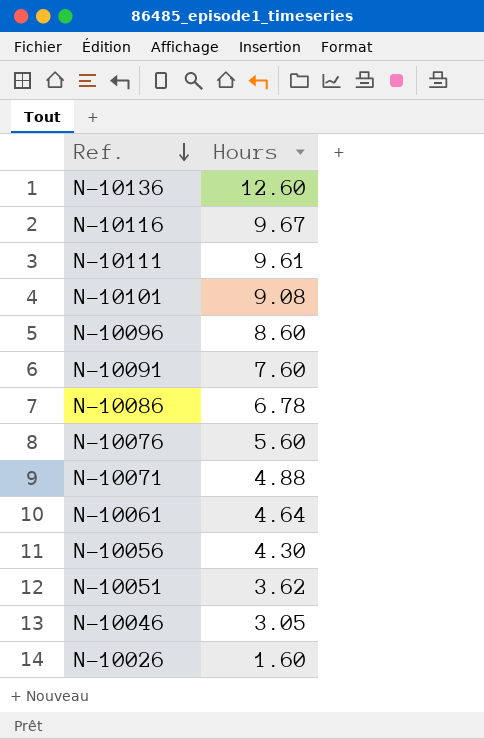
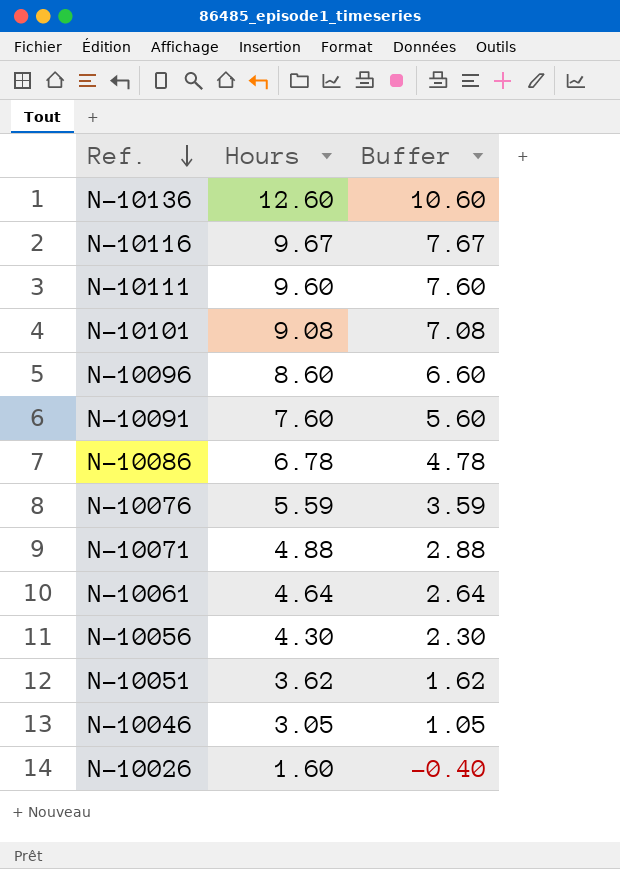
column Buffer | formula: none -> [Hours] - 2
N-10111 | Hours: 9.61 -> 9.60
N-10076 | Hours: 5.60 -> 5.59

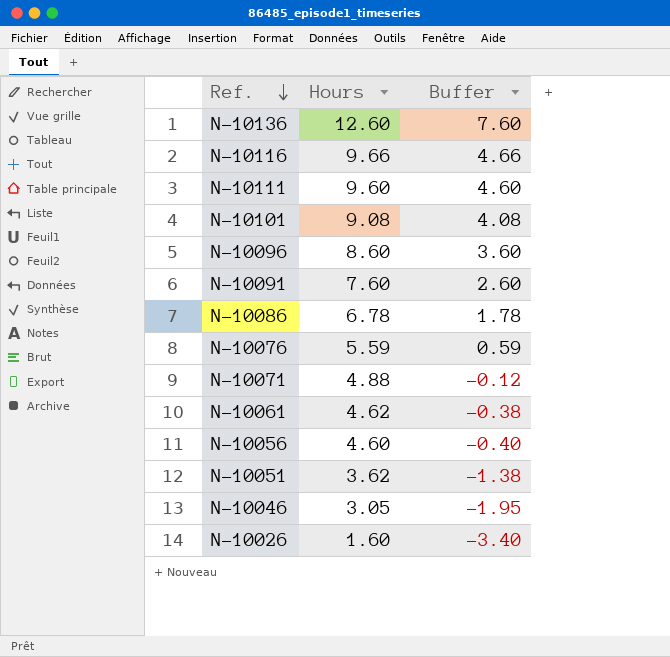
column Buffer | formula: [Hours] - 2 -> [Hours] - 5
N-10116 | Hours: 9.67 -> 9.66
N-10061 | Hours: 4.64 -> 4.62
N-10056 | Hours: 4.30 -> 4.60

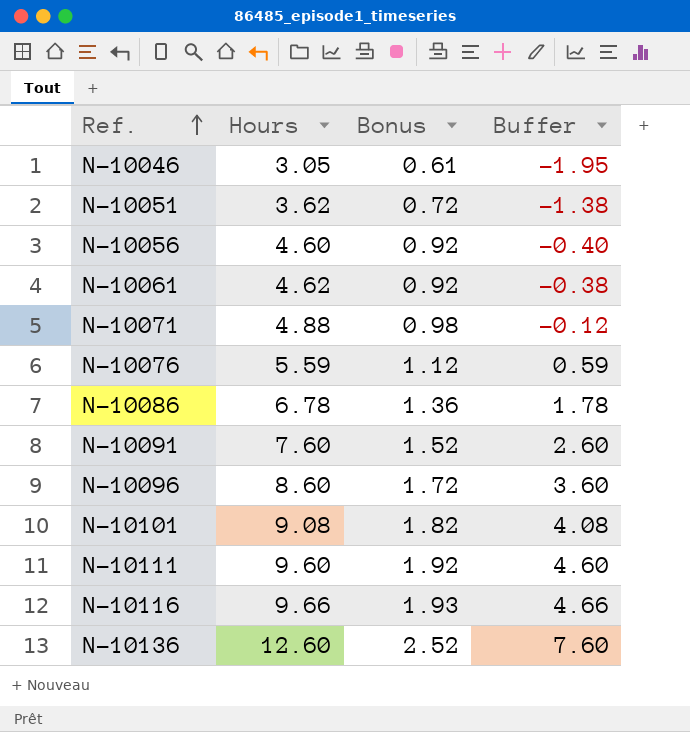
row order: Ref. descending -> Ref. ascending
column Bonus | formula: none -> [Hours] * 0.2
row N-10026: 1.60 | -3.40 -> none

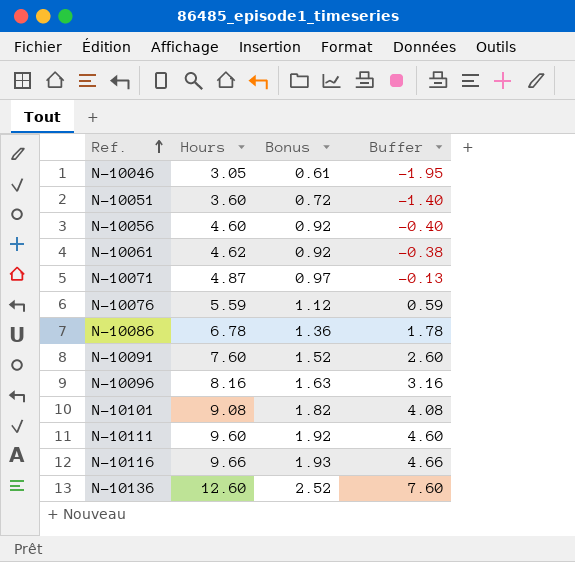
N-10051 | Hours: 3.62 -> 3.60
N-10051 | Buffer: -1.38 -> -1.40
N-10071 | Hours: 4.88 -> 4.87
N-10071 | Bonus: 0.98 -> 0.97
N-10071 | Buffer: -0.12 -> -0.13
N-10096 | Hours: 8.60 -> 8.16
N-10096 | Bonus: 1.72 -> 1.63
N-10096 | Buffer: 3.60 -> 3.16

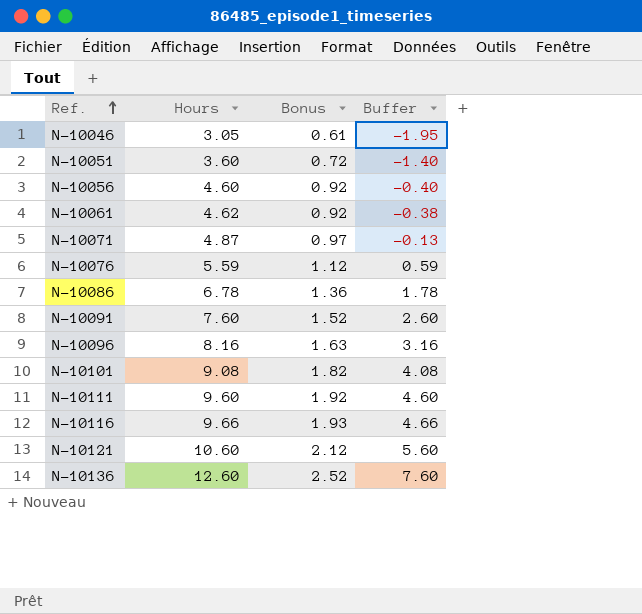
row N-10121: none -> 10.60 | 2.12 | 5.60

